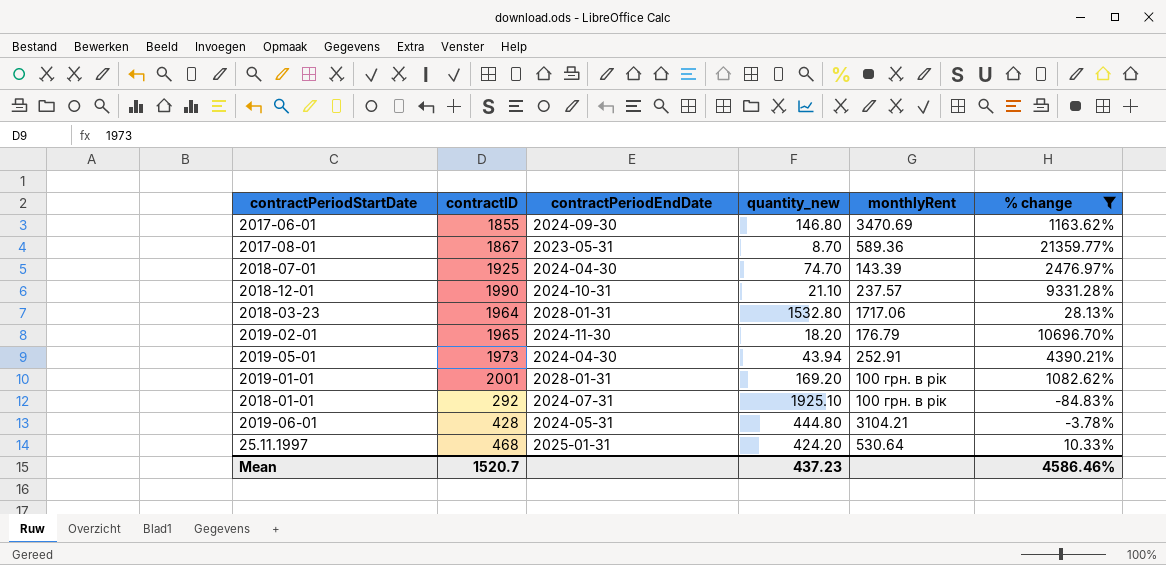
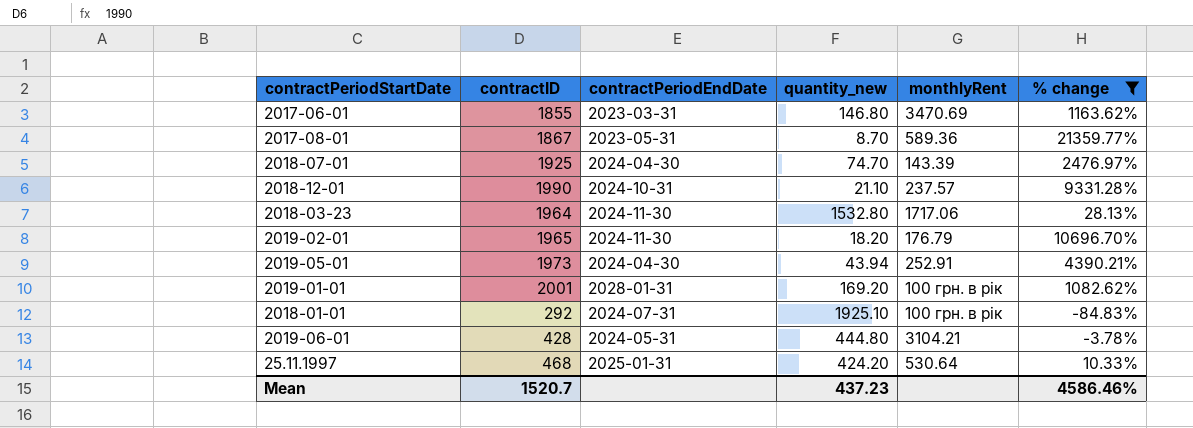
2017-06-01 | contractPeriodEndDate: 2024-09-30 -> 2023-03-31
2018-03-23 | contractPeriodEndDate: 2028-01-31 -> 2024-11-30

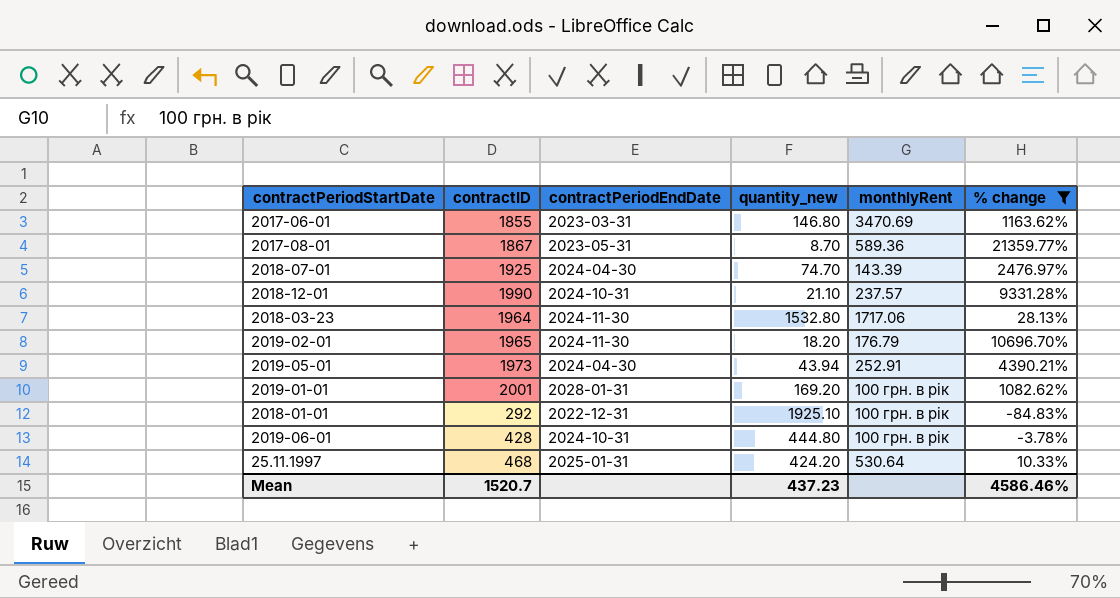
2018-01-01 | contractPeriodEndDate: 2024-07-31 -> 2022-12-31
2019-06-01 | contractPeriodEndDate: 2024-05-31 -> 2024-10-31
2019-06-01 | monthlyRent: 3104.21 -> 100 грн. в рік

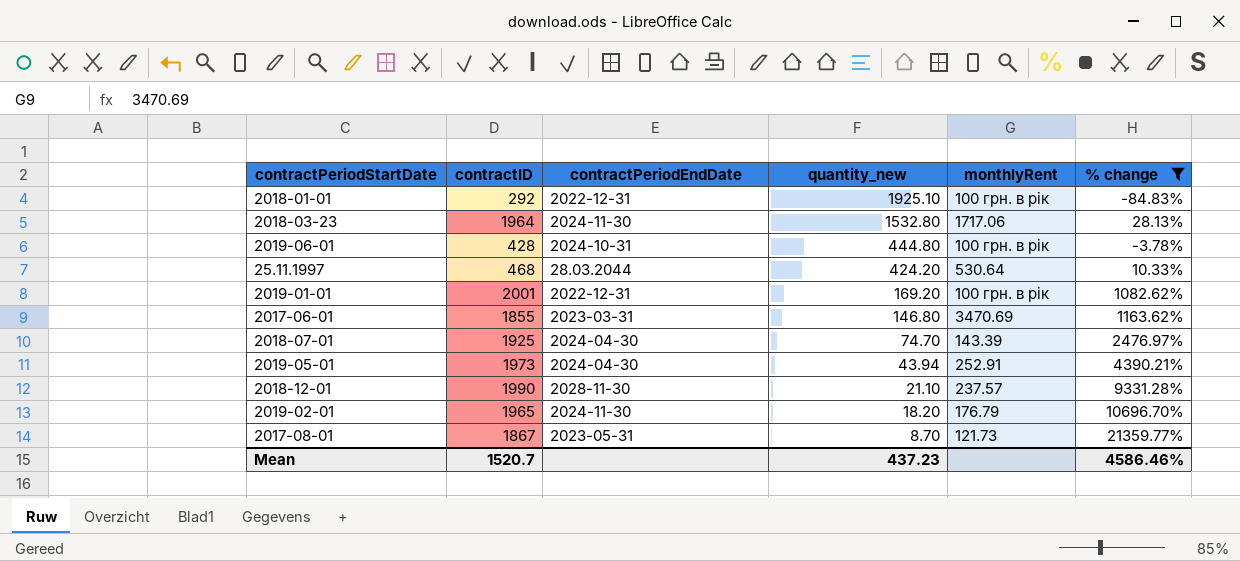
row order: none -> quantity_new descending
25.11.1997 | contractPeriodEndDate: 2025-01-31 -> 28.03.2044
2019-01-01 | contractPeriodEndDate: 2028-01-31 -> 2022-12-31
2018-12-01 | contractPeriodEndDate: 2024-10-31 -> 2028-11-30
2017-08-01 | monthlyRent: 589.36 -> 121.73

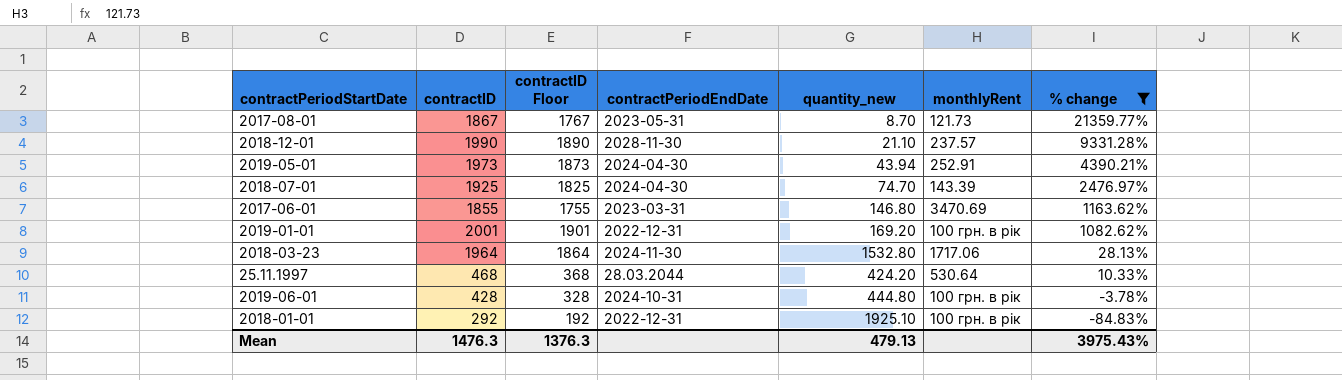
row order: quantity_new descending -> % change descending
column contractID Floor | formula: none -> [contractID] - 100
row 2019-02-01: 1965 | 2024-11-30 | 18.20 | 176.79 | 10696.70% -> none
Mean | contractID: 1520.7 -> 1476.3
Mean | quantity_new: 437.23 -> 479.13
Mean | % change: 4586.46% -> 3975.43%

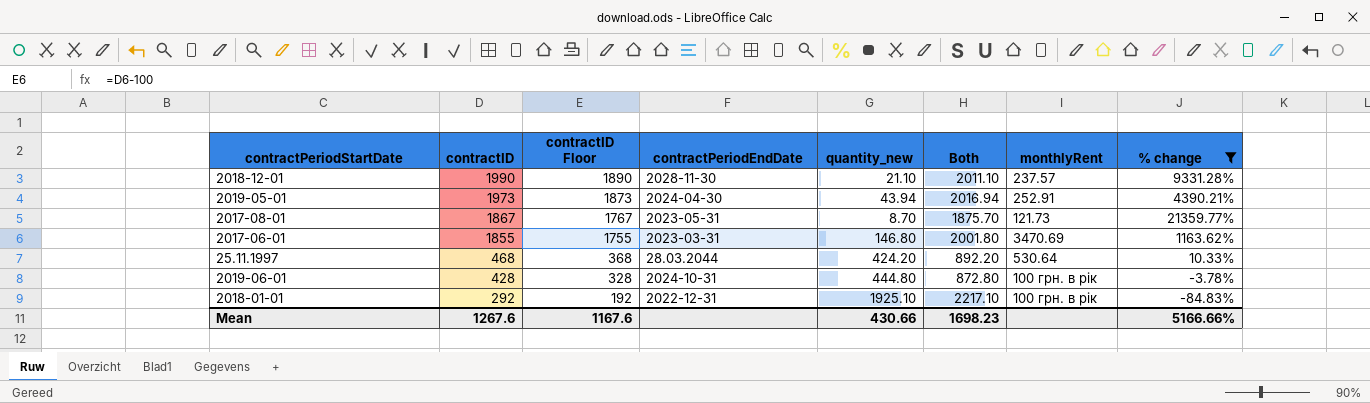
row order: % change descending -> contractID descending
column Both | formula: none -> [contractID] + [quantity_new]
row 2018-07-01: 1925 | 1825 | 2024-04-30 | 74.70 | 143.39 | 2476.97% -> none
row 2019-01-01: 2001 | 1901 | 2022-12-31 | 169.20 | 100 грн. в рік | 1082.62% -> none
row 2018-03-23: 1964 | 1864 | 2024-11-30 | 1532.80 | 1717.06 | 28.13% -> none
Mean | contractID: 1476.3 -> 1267.6
Mean | contractID Floor: 1376.3 -> 1167.6
Mean | quantity_new: 479.13 -> 430.66
Mean | % change: 3975.43% -> 5166.66%

